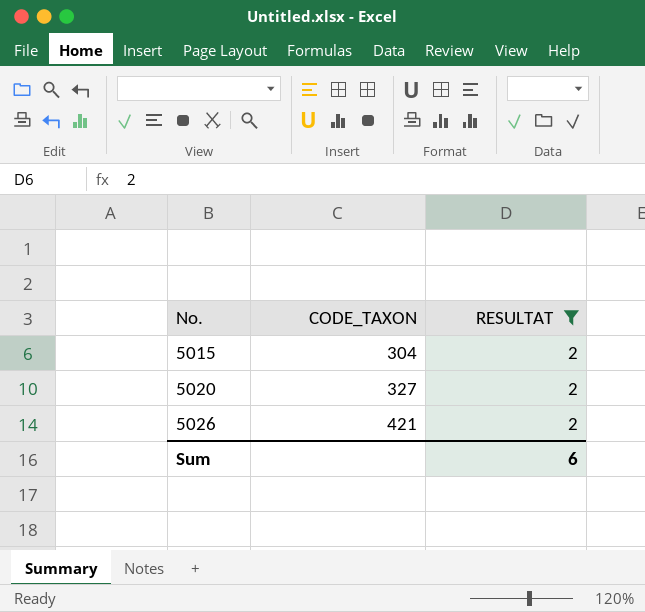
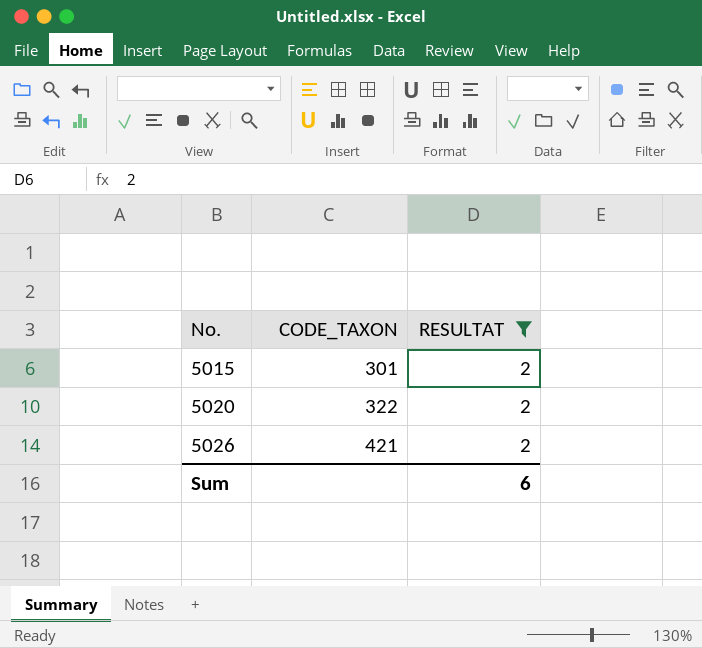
5015 | CODE_TAXON: 304 -> 301
5020 | CODE_TAXON: 327 -> 322

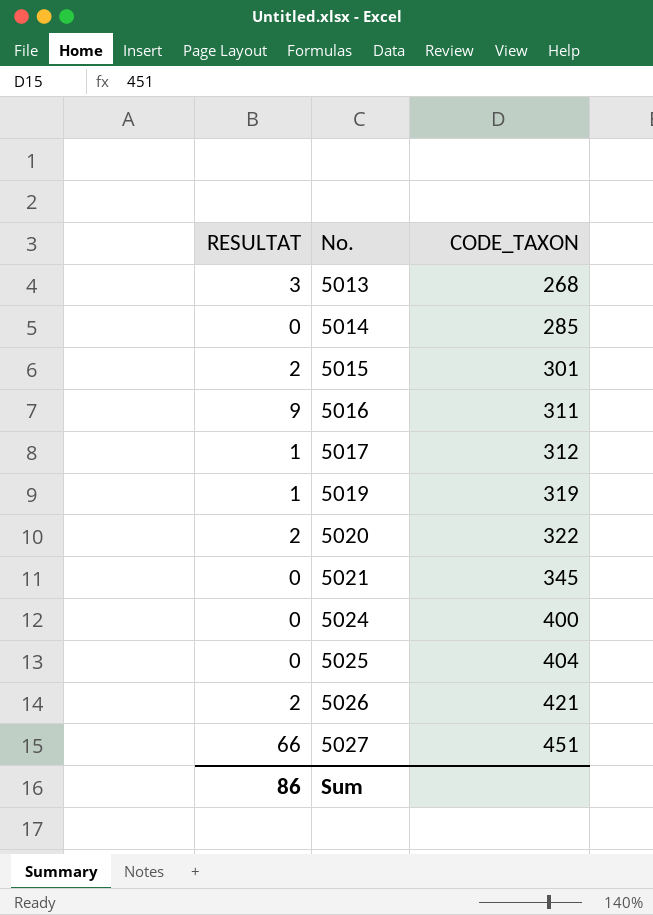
filter: RESULTAT = 2 -> none
column RESULTAT | position: 3 -> 1
Sum | RESULTAT: 6 -> 86

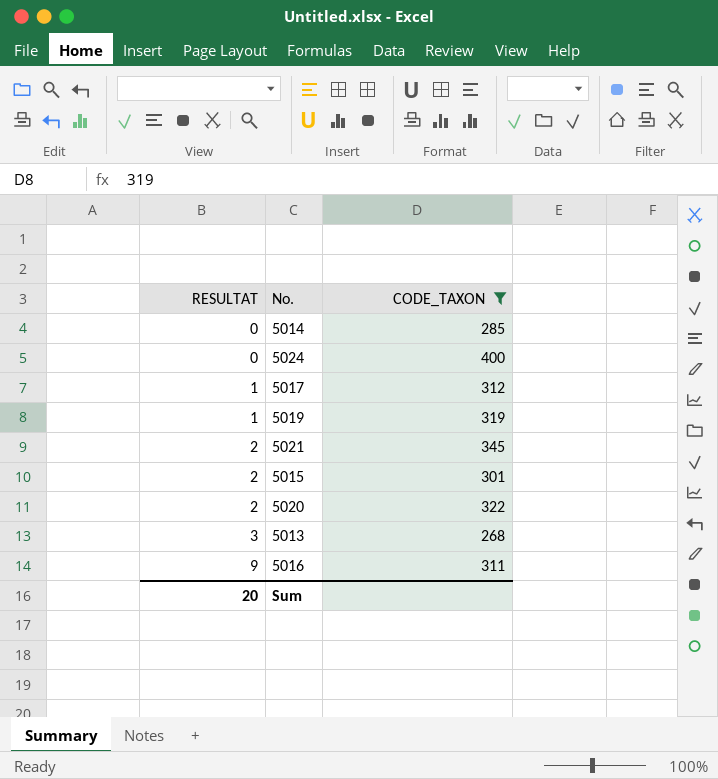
filter: none -> CODE_TAXON <= 400
row order: No. ascending -> RESULTAT ascending
5021 | RESULTAT: 0 -> 2
Sum | RESULTAT: 86 -> 20

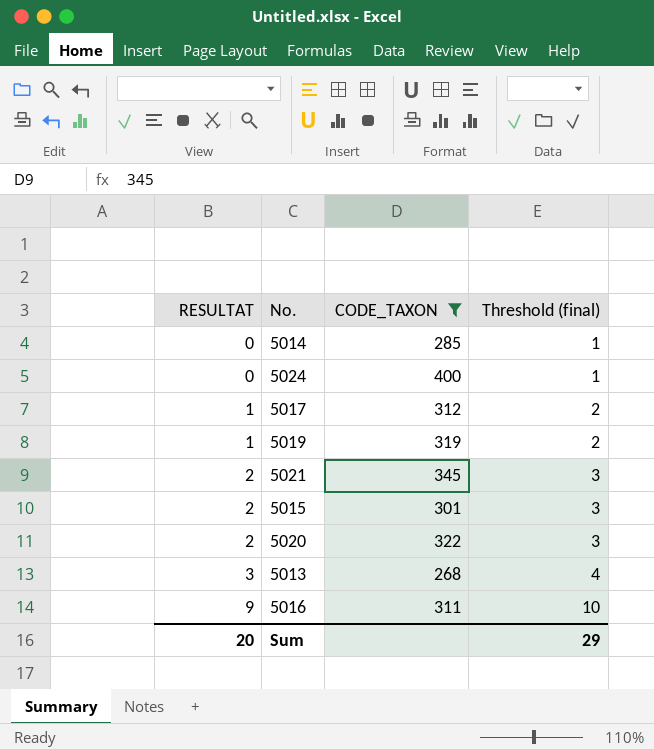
column Threshold (final) | formula: none -> [RESULTAT] + 1

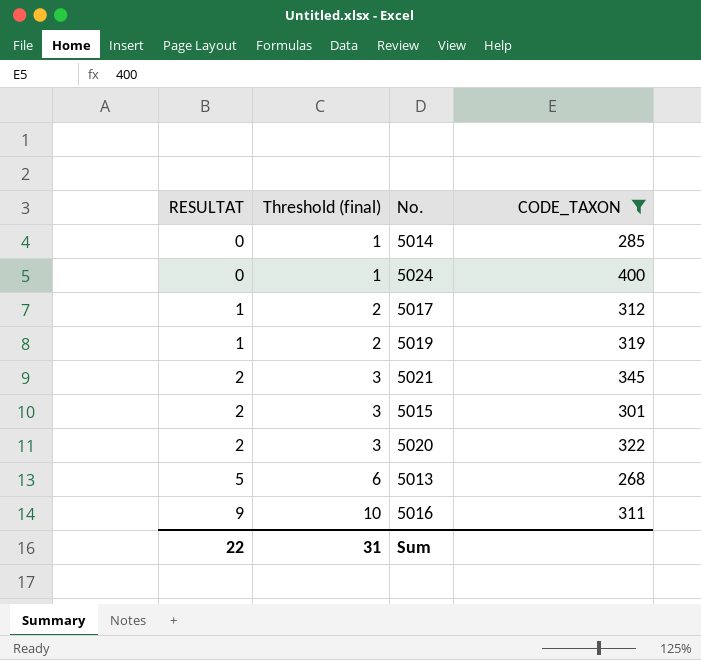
column Threshold (final) | position: 4 -> 2
5013 | RESULTAT: 3 -> 5
5013 | Threshold (final): 4 -> 6
Sum | RESULTAT: 20 -> 22
Sum | Threshold (final): 29 -> 31

